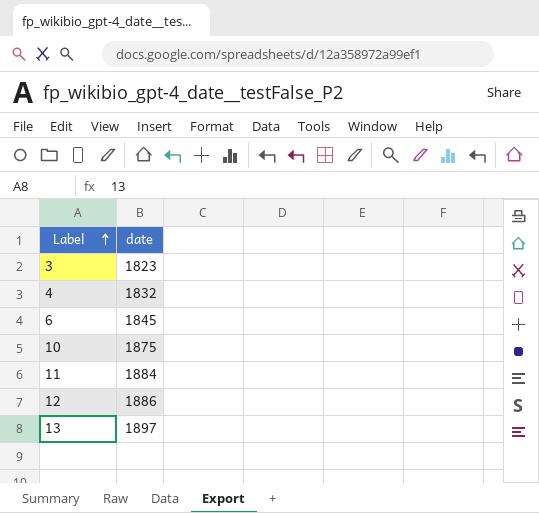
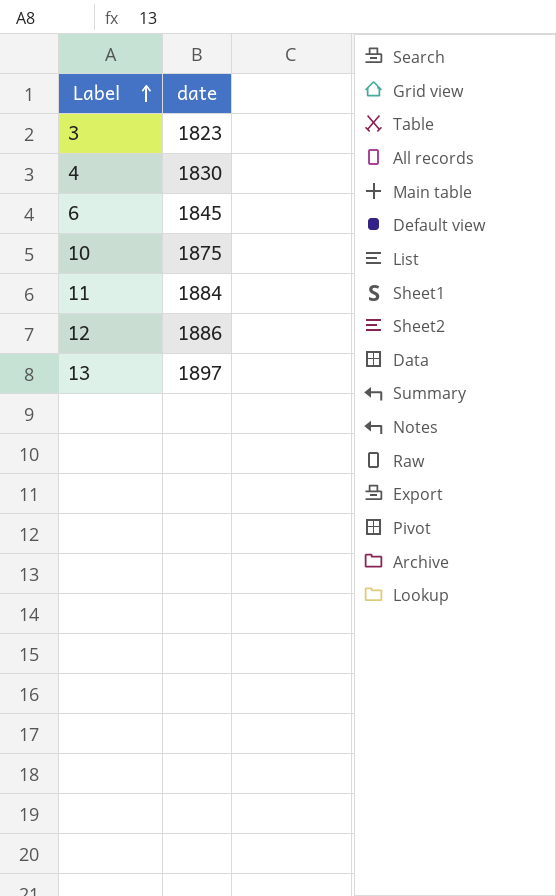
4 | date: 1832 -> 1830

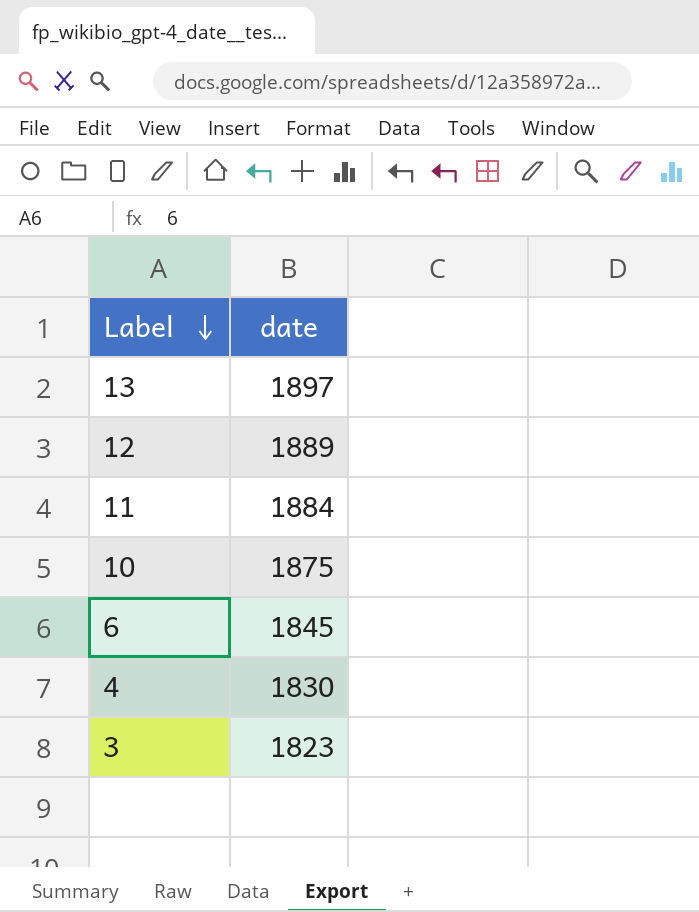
row order: Label ascending -> Label descending
12 | date: 1886 -> 1889

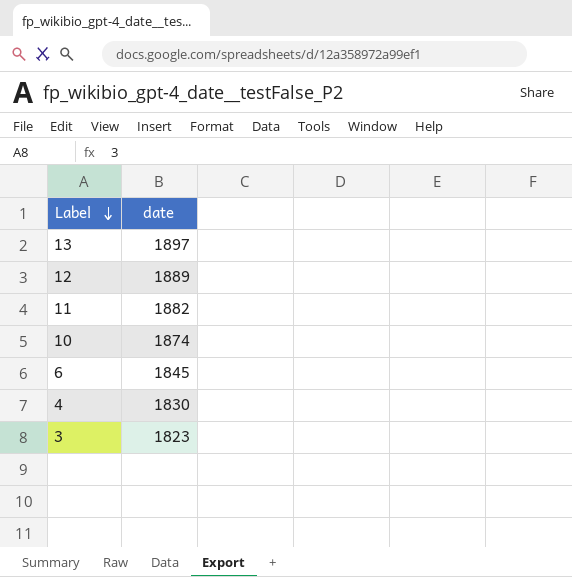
11 | date: 1884 -> 1882
10 | date: 1875 -> 1874

